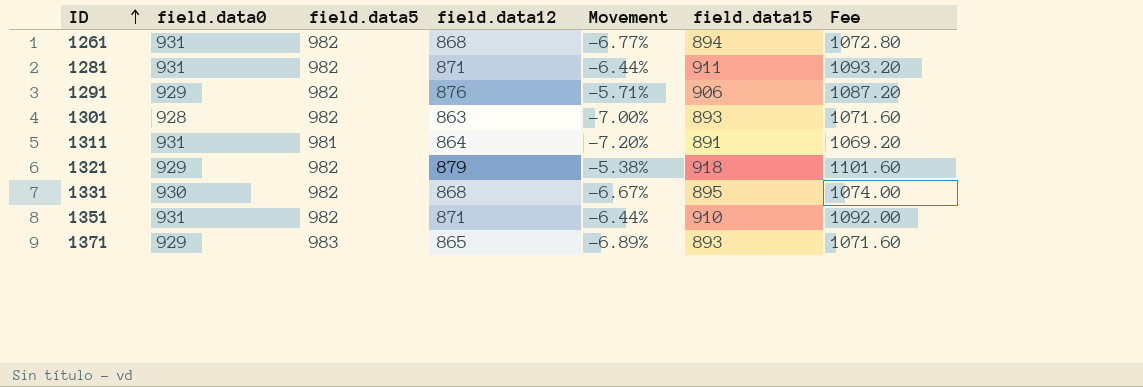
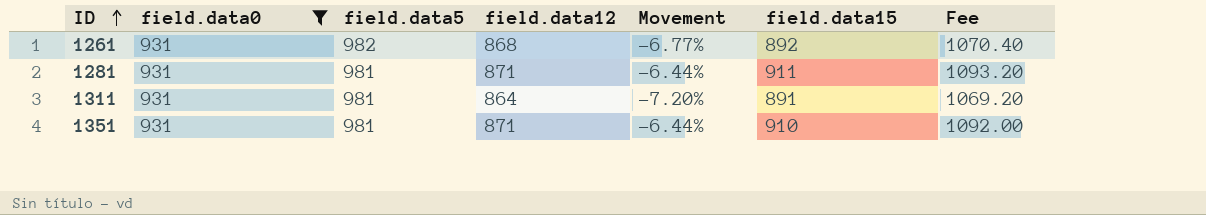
filter: none -> field.data0 = 931
1261 | field.data15: 894 -> 892
1261 | Fee: 1072.80 -> 1070.40
1281 | field.data5: 982 -> 981
1351 | field.data5: 982 -> 981

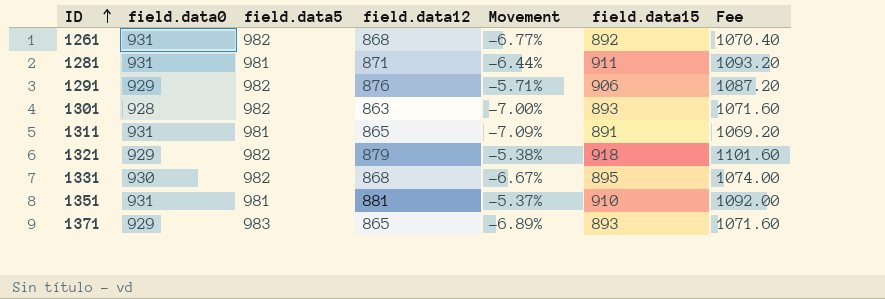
filter: field.data0 = 931 -> none
1311 | field.data12: 864 -> 865
1311 | Movement: -7.20% -> -7.09%
1351 | field.data12: 871 -> 881
1351 | Movement: -6.44% -> -5.37%

